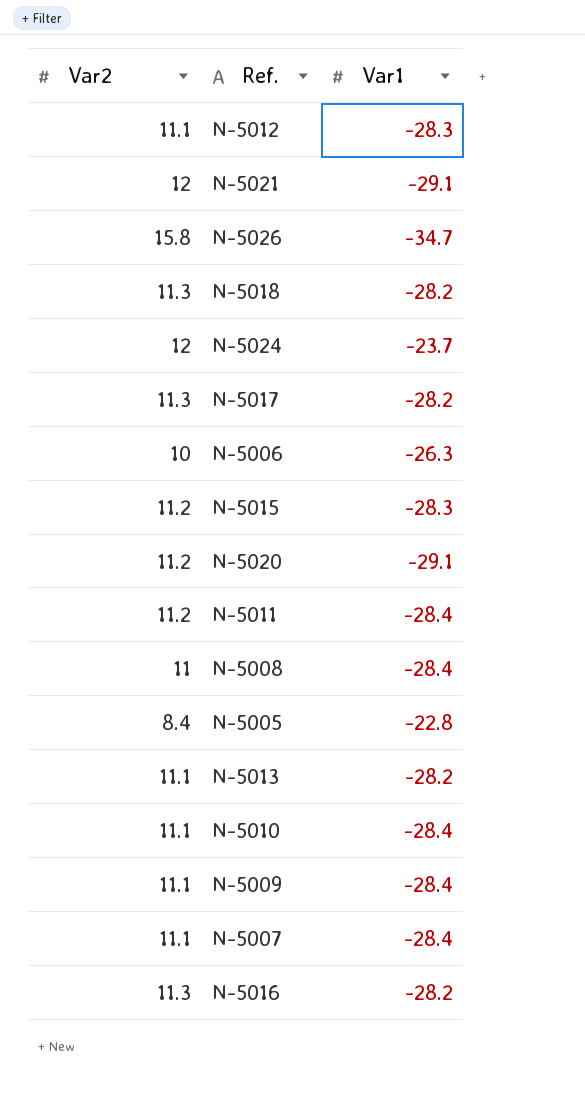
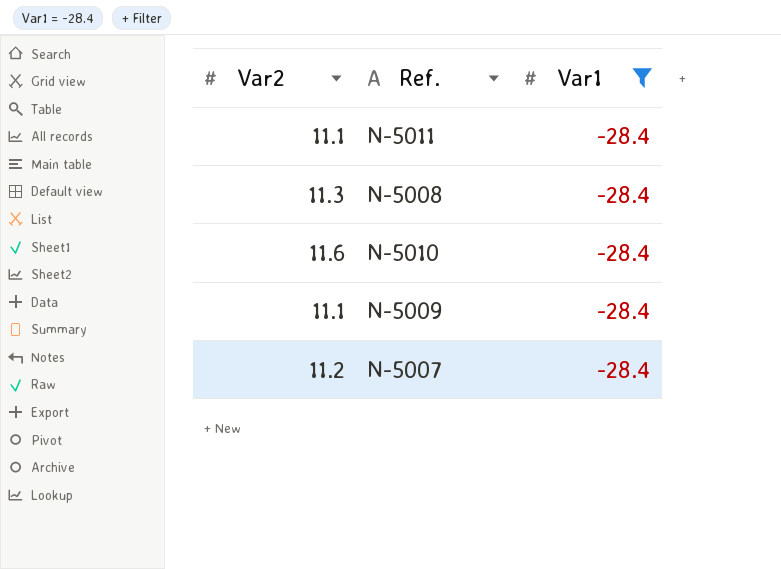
filter: none -> Var1 = -28.4
N-5011 | Var2: 11.2 -> 11.1
N-5008 | Var2: 11 -> 11.3
N-5010 | Var2: 11.1 -> 11.6
N-5007 | Var2: 11.1 -> 11.2

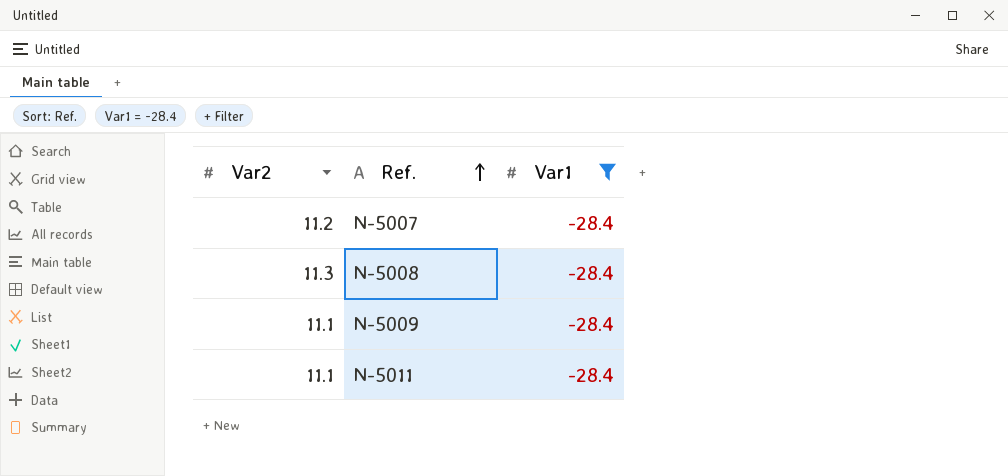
row order: none -> Ref. ascending
row N-5010: 11.6 | -28.4 -> none

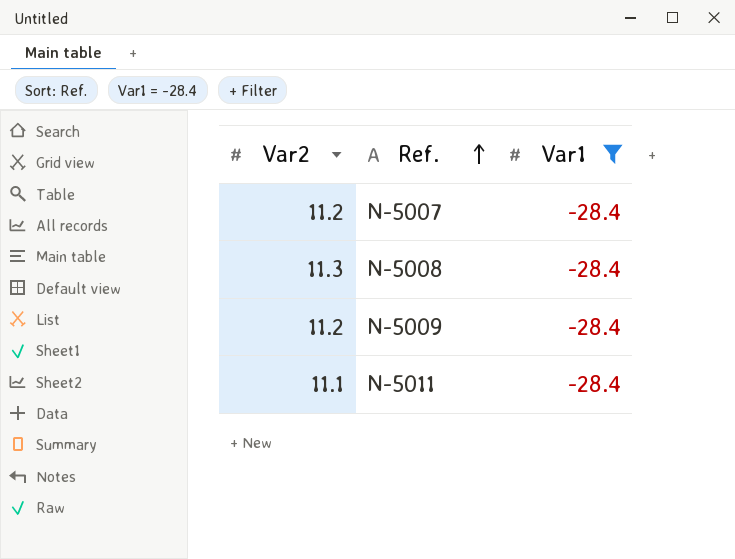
N-5009 | Var2: 11.1 -> 11.2

